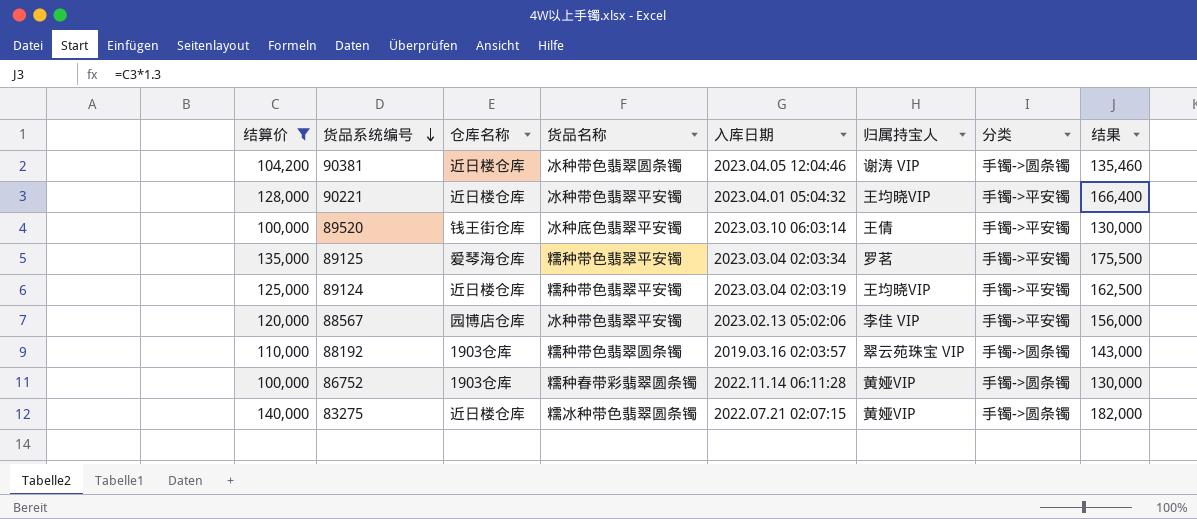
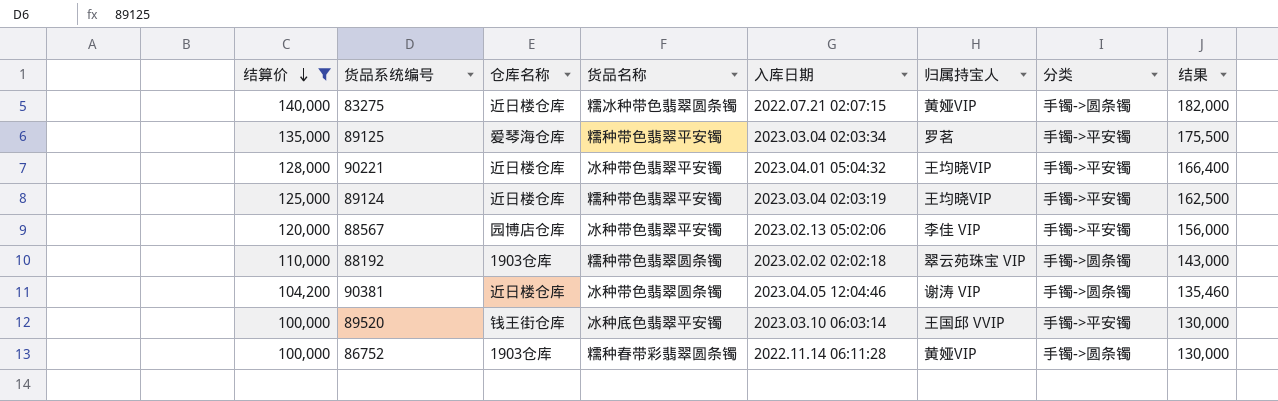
row order: 货品系统编号 descending -> 结算价 descending
88192 | 入库日期: 2019.03.16 02:03:57 -> 2023.02.02 02:02:18
89520 | 归属持宝人: 王倩 -> 王国邱 VVIP

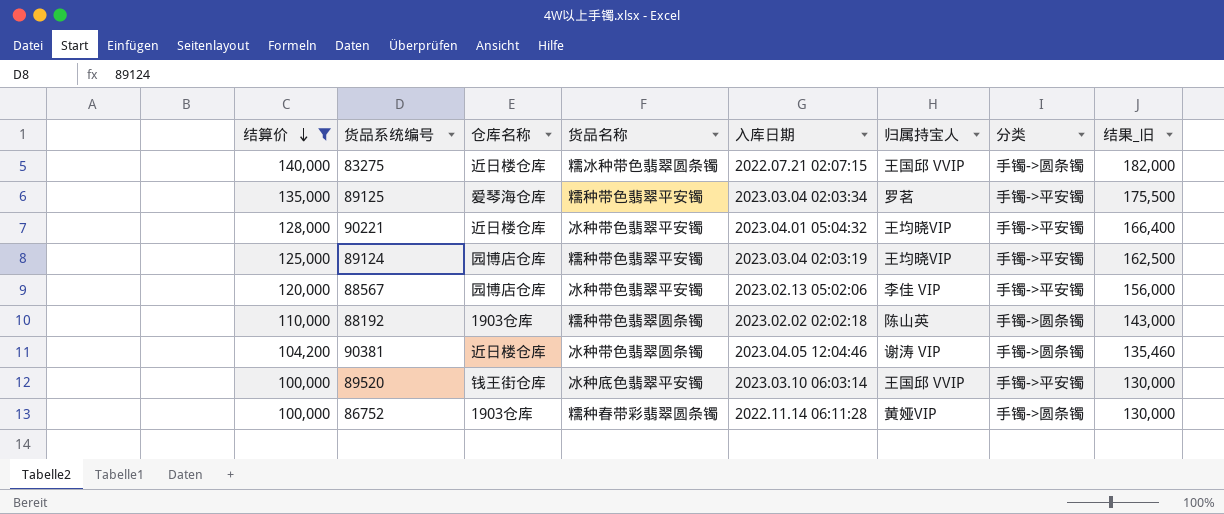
column name: 结果 -> 结果_旧
83275 | 归属持宝人: 黄娅VIP -> 王国邱 VVIP
89124 | 仓库名称: 近日楼仓库 -> 园博店仓库
88192 | 归属持宝人: 翠云苑珠宝 VIP -> 陈山英

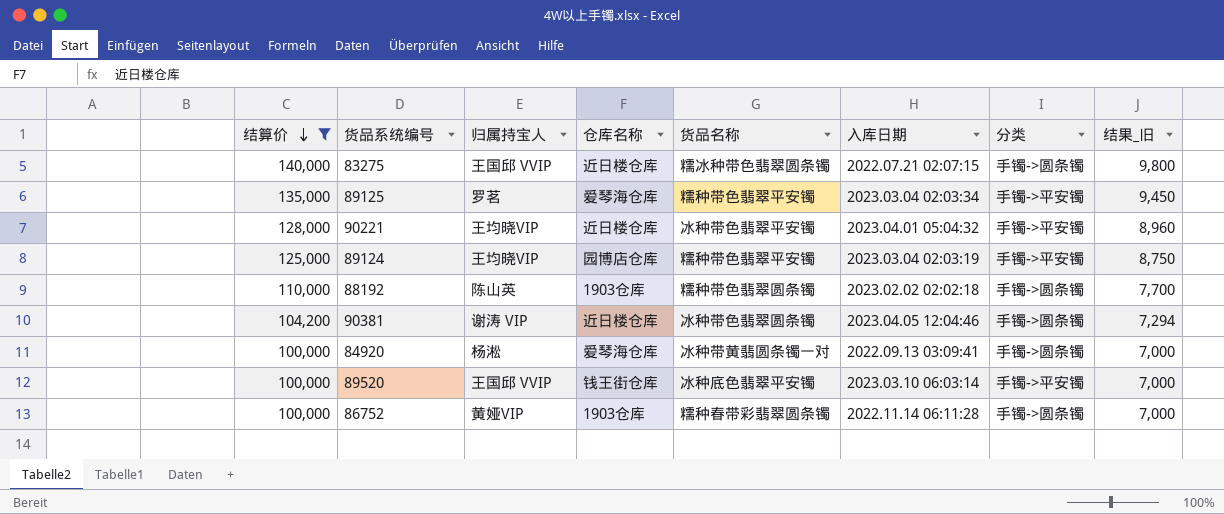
column 归属持宝人 | position: 6 -> 3
column 结果_旧 | formula: [结算价] * 1.3 -> [结算价] * 0.07
row 88567: 120,000 | 园博店仓库 | 冰种带色翡翠平安镯 | 2023.02.13 05:02:06 | 李佳 VIP | 手镯->平安镯 | 156,000 -> none
row 84920: none -> 100,000 | 杨淞 | 爱琴海仓库 | 冰种带黄翡圆条镯一对 | 2022.09.13 03:09:41 | 手镯->圆条镯 | 7,000

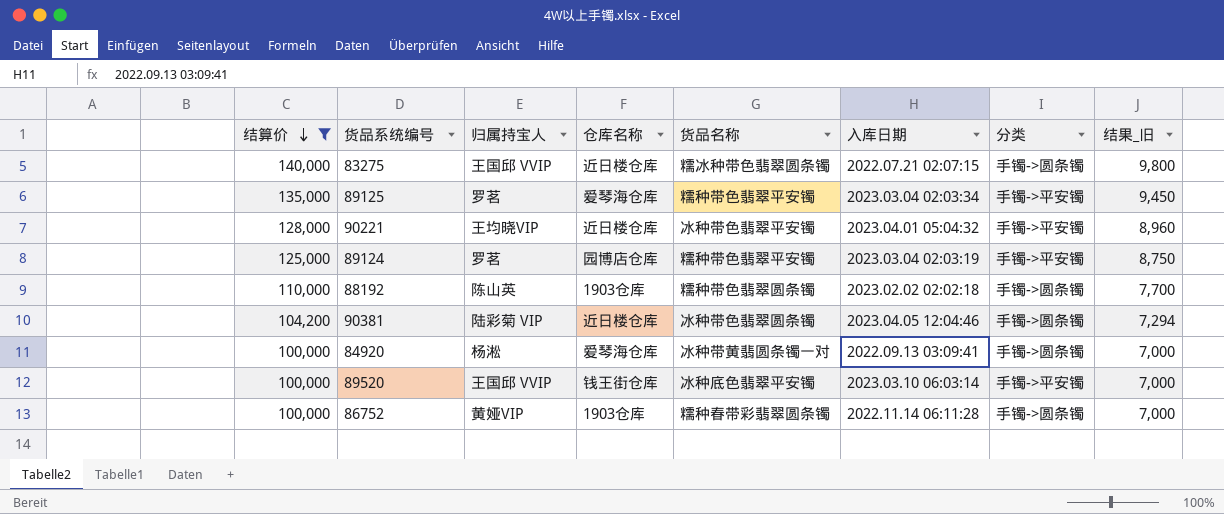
89124 | 归属持宝人: 王均晓VIP -> 罗茗
90381 | 归属持宝人: 谢涛 VIP -> 陆彩菊 VIP

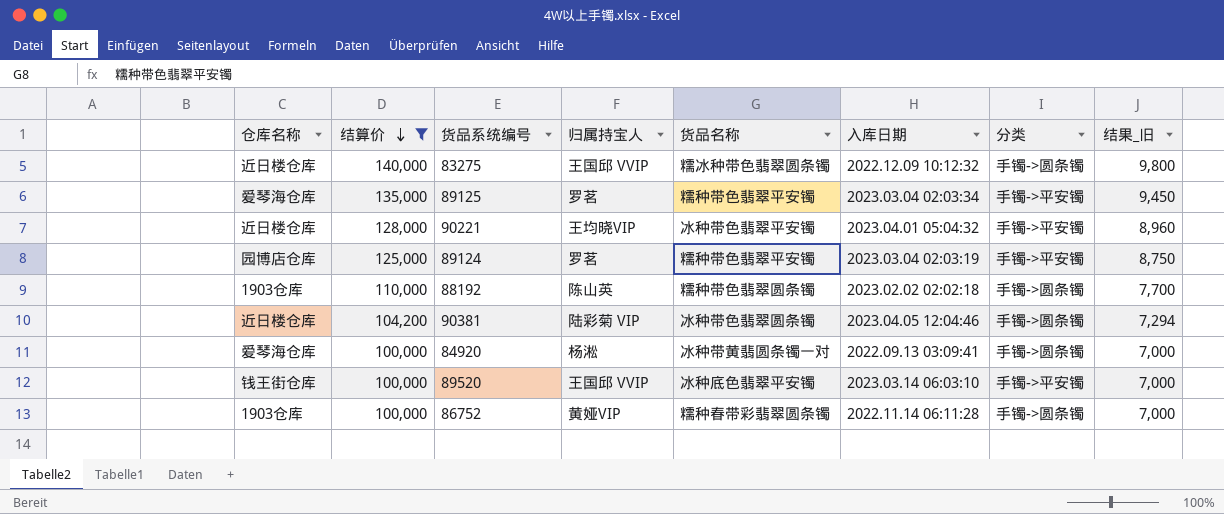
column 仓库名称 | position: 4 -> 1
83275 | 入库日期: 2022.07.21 02:07:15 -> 2022.12.09 10:12:32
89520 | 入库日期: 2023.03.10 06:03:14 -> 2023.03.14 06:03:10

